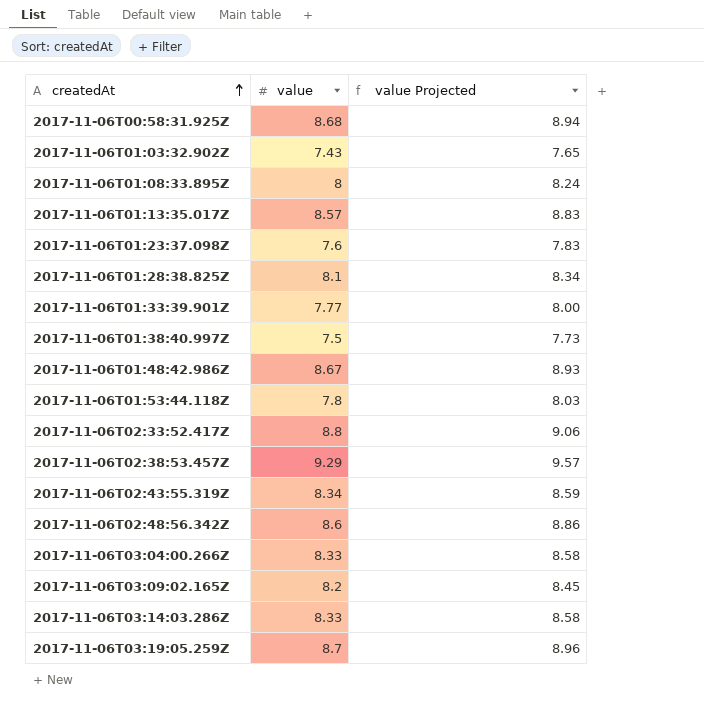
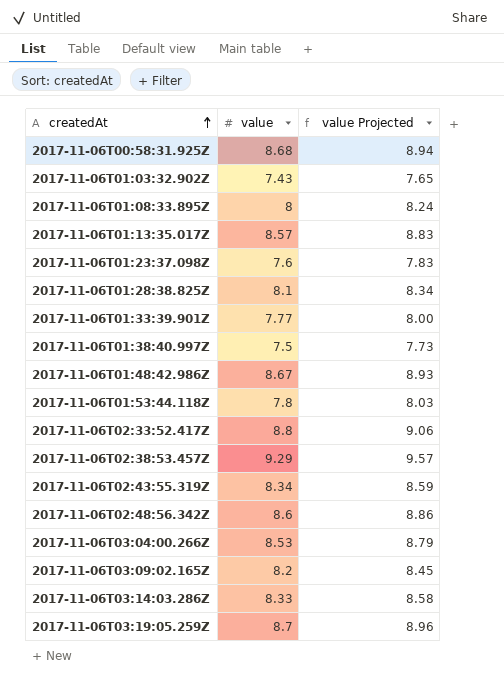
2017-11-06T03:04:00.266Z | value: 8.33 -> 8.53
2017-11-06T03:04:00.266Z | value Projected: 8.58 -> 8.79

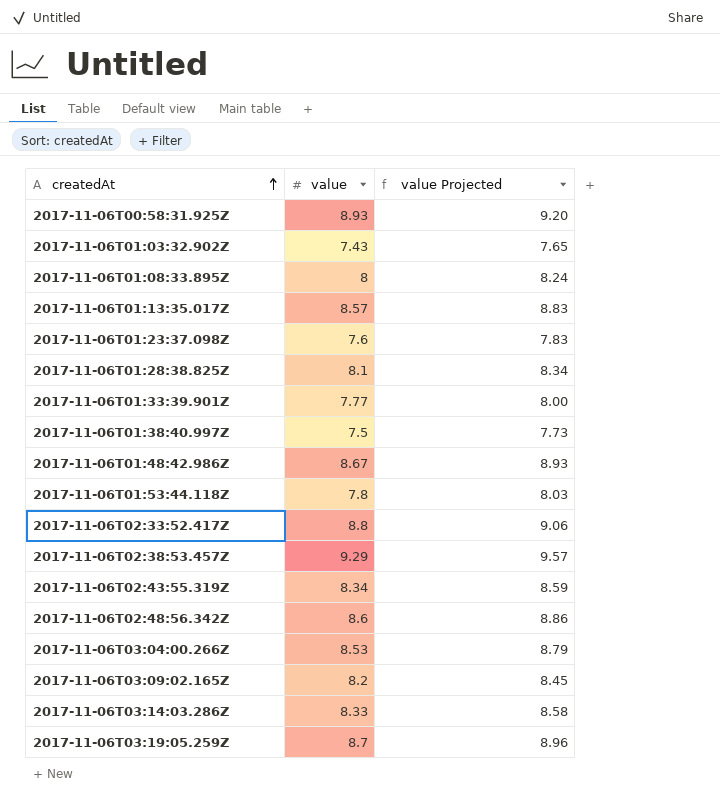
2017-11-06T00:58:31.925Z | value: 8.68 -> 8.93
2017-11-06T00:58:31.925Z | value Projected: 8.94 -> 9.20

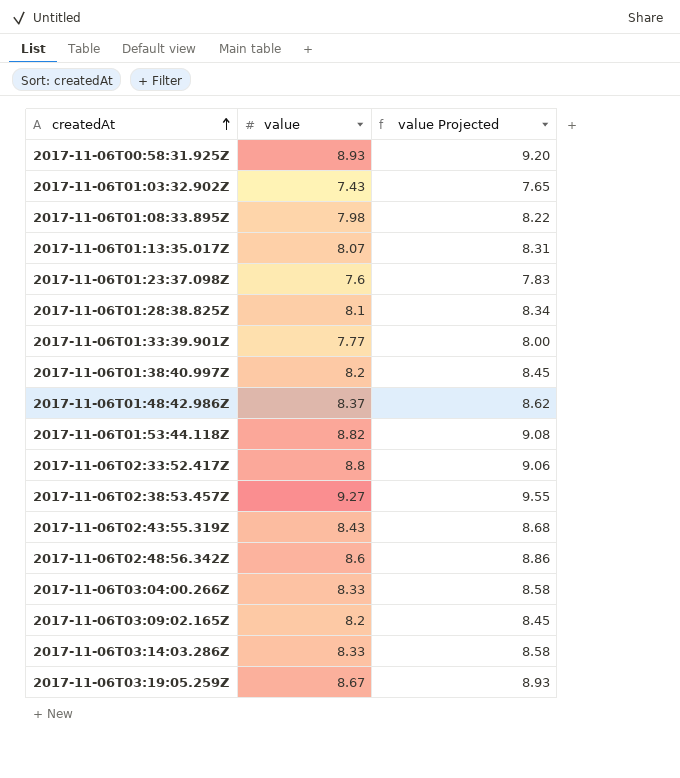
2017-11-06T01:08:33.895Z | value: 8 -> 7.98
2017-11-06T01:08:33.895Z | value Projected: 8.24 -> 8.22
2017-11-06T01:13:35.017Z | value: 8.57 -> 8.07
2017-11-06T01:13:35.017Z | value Projected: 8.83 -> 8.31
2017-11-06T01:38:40.997Z | value: 7.5 -> 8.2
2017-11-06T01:38:40.997Z | value Projected: 7.73 -> 8.45
2017-11-06T01:48:42.986Z | value: 8.67 -> 8.37
2017-11-06T01:48:42.986Z | value Projected: 8.93 -> 8.62
2017-11-06T01:53:44.118Z | value: 7.8 -> 8.82
2017-11-06T01:53:44.118Z | value Projected: 8.03 -> 9.08
2017-11-06T02:38:53.457Z | value: 9.29 -> 9.27
2017-11-06T02:38:53.457Z | value Projected: 9.57 -> 9.55
2017-11-06T02:43:55.319Z | value: 8.34 -> 8.43
2017-11-06T02:43:55.319Z | value Projected: 8.59 -> 8.68
2017-11-06T03:04:00.266Z | value: 8.53 -> 8.33
2017-11-06T03:04:00.266Z | value Projected: 8.79 -> 8.58
2017-11-06T03:19:05.259Z | value: 8.7 -> 8.67
2017-11-06T03:19:05.259Z | value Projected: 8.96 -> 8.93

